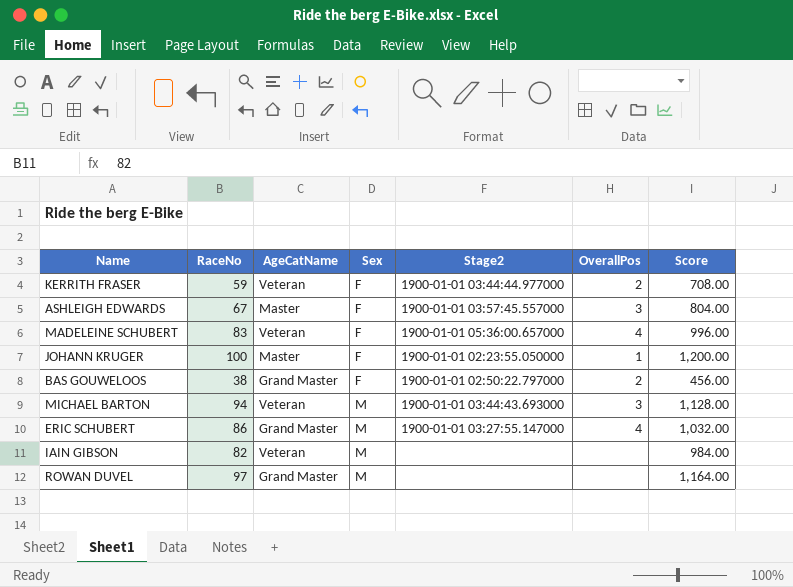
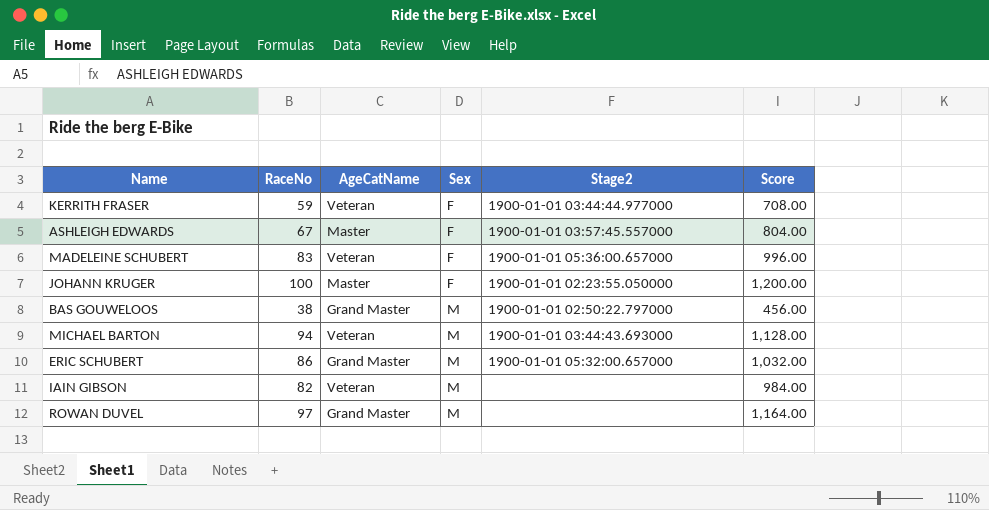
column OverallPos | position: 6 -> none
BAS GOUWELOOS | Sex: F -> M
ERIC SCHUBERT | Stage2: 1900-01-01 03:27:55.147000 -> 1900-01-01 05:32:00.657000

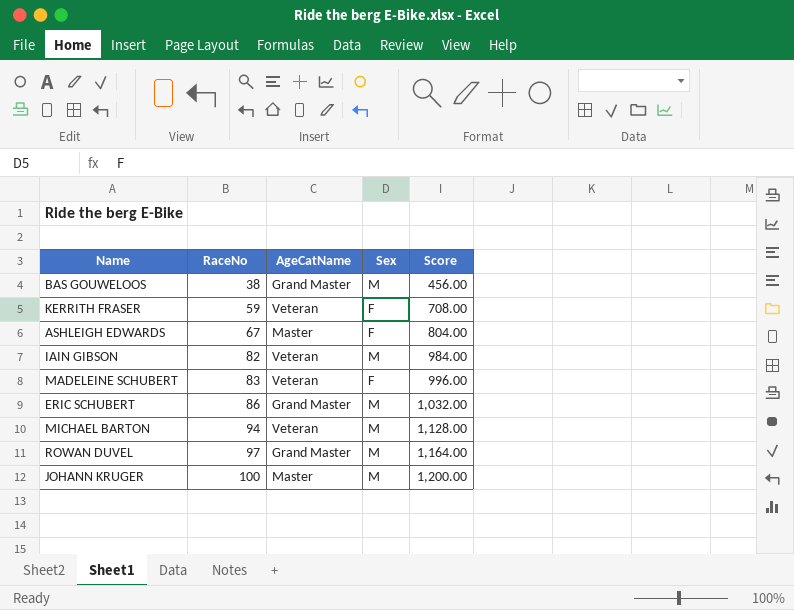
row order: Sex ascending -> RaceNo ascending
column Stage2 | position: 5 -> none
JOHANN KRUGER | Sex: F -> M

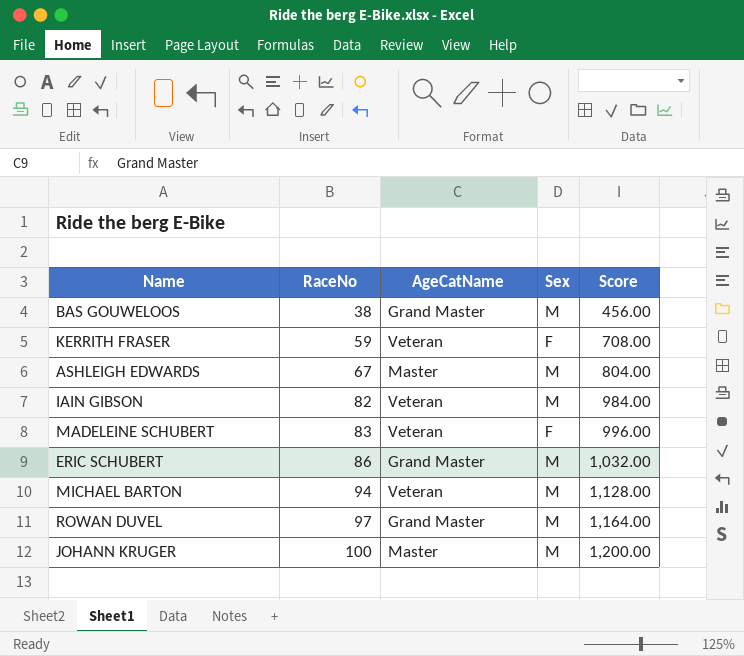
ASHLEIGH EDWARDS | Sex: F -> M

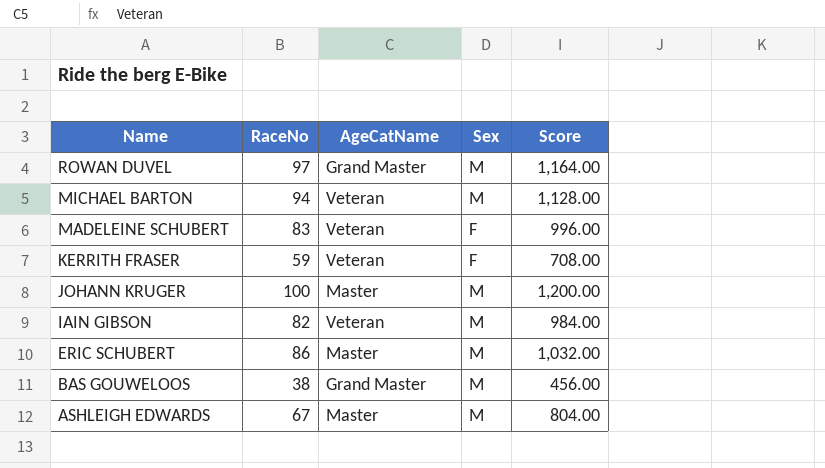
row order: RaceNo ascending -> Name descending
ERIC SCHUBERT | AgeCatName: Grand Master -> Master

